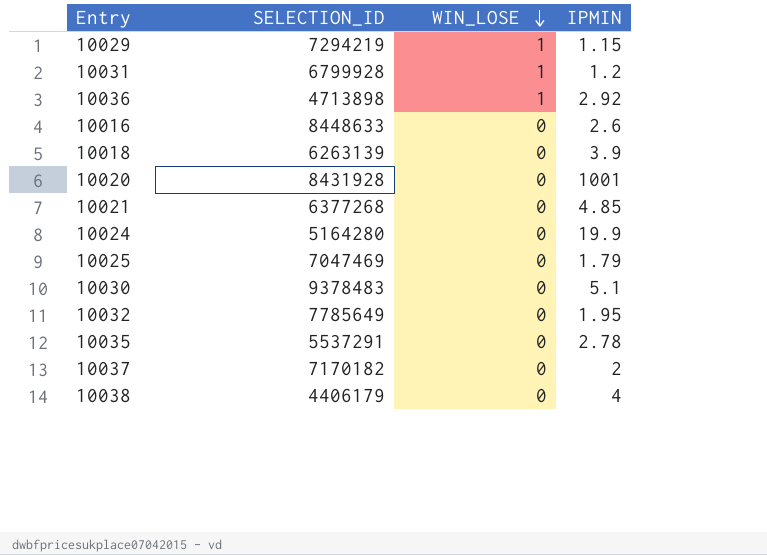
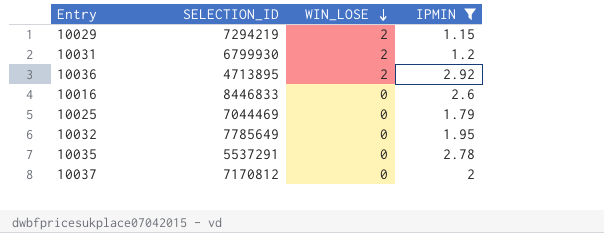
filter: none -> IPMIN <= 2.92
10029 | WIN_LOSE: 1 -> 2
10031 | SELECTION_ID: 6799928 -> 6799930
10031 | WIN_LOSE: 1 -> 2
10036 | SELECTION_ID: 4713898 -> 4713895
10036 | WIN_LOSE: 1 -> 2
10016 | SELECTION_ID: 8448633 -> 8446833
10025 | SELECTION_ID: 7047469 -> 7044469
10037 | SELECTION_ID: 7170182 -> 7170812

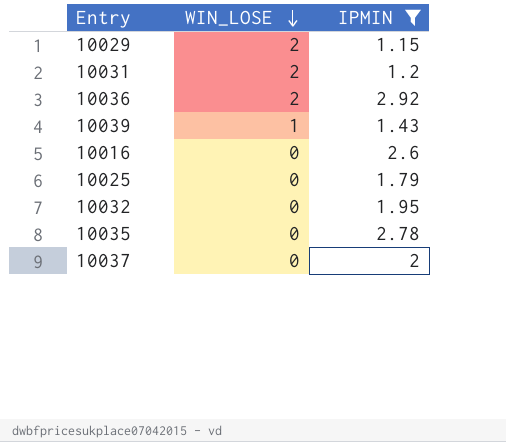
column SELECTION_ID | position: 2 -> none
row 10039: none -> 1 | 1.43

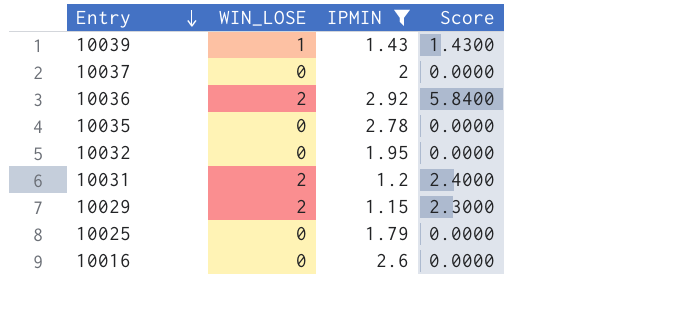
row order: WIN_LOSE descending -> Entry descending
column Score | formula: none -> [WIN_LOSE] * [IPMIN]

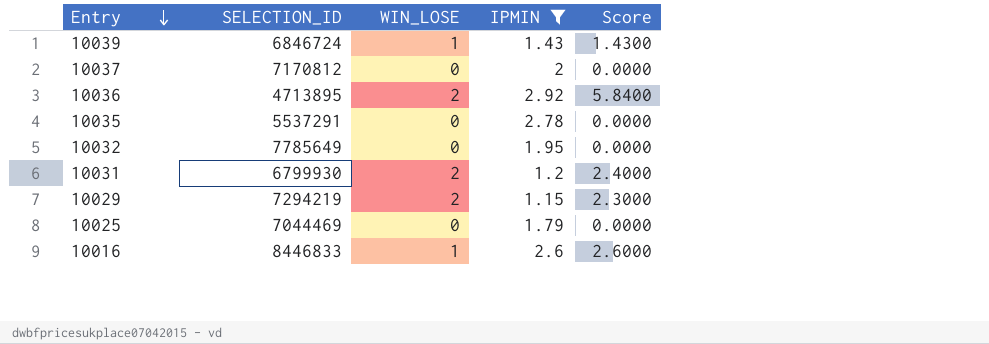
column SELECTION_ID | position: none -> 2
10016 | WIN_LOSE: 0 -> 1
10016 | Score: 0.0000 -> 2.6000

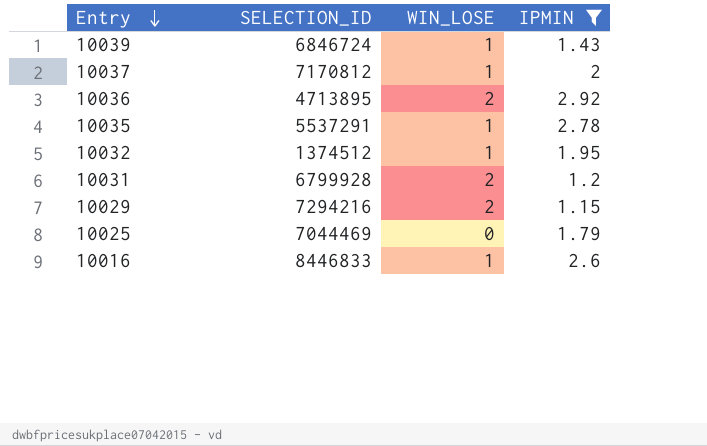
column Score | formula: [WIN_LOSE] * [IPMIN] -> none
10037 | WIN_LOSE: 0 -> 1
10035 | WIN_LOSE: 0 -> 1
10032 | SELECTION_ID: 7785649 -> 1374512
10032 | WIN_LOSE: 0 -> 1
10031 | SELECTION_ID: 6799930 -> 6799928
10029 | SELECTION_ID: 7294219 -> 7294216

